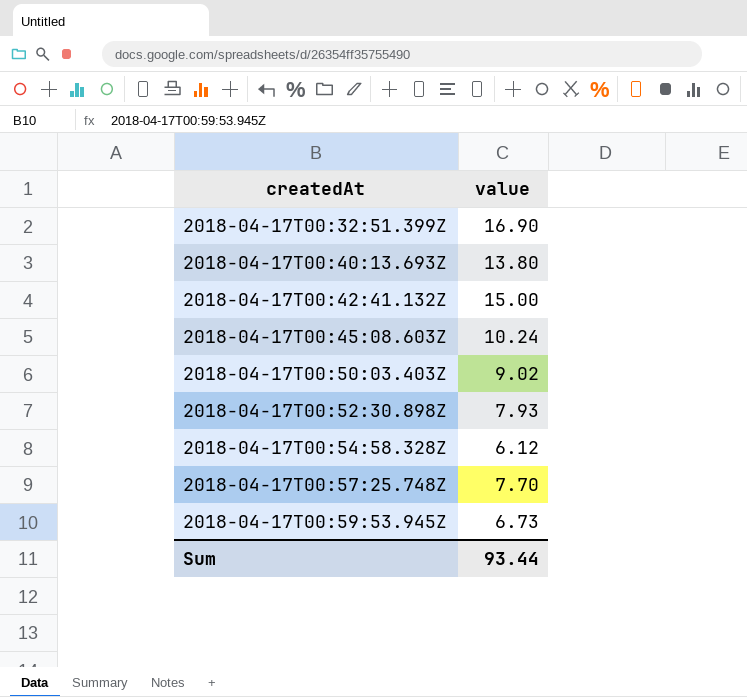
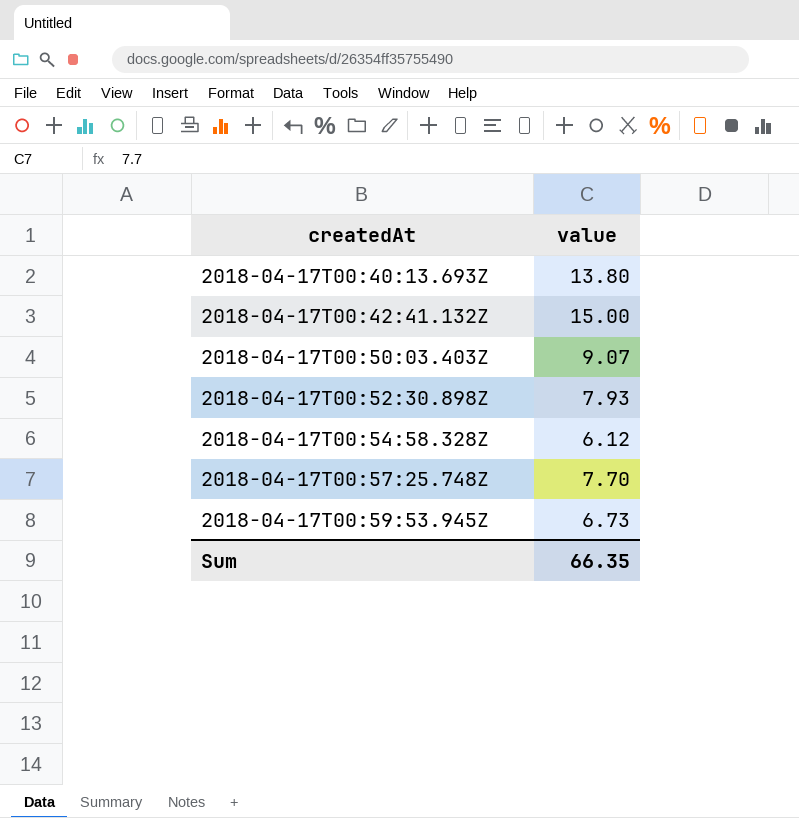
row 2018-04-17T00:32:51.399Z: 16.90 -> none
row 2018-04-17T00:45:08.603Z: 10.24 -> none
2018-04-17T00:50:03.403Z | value: 9.02 -> 9.07
Sum | value: 93.44 -> 66.35

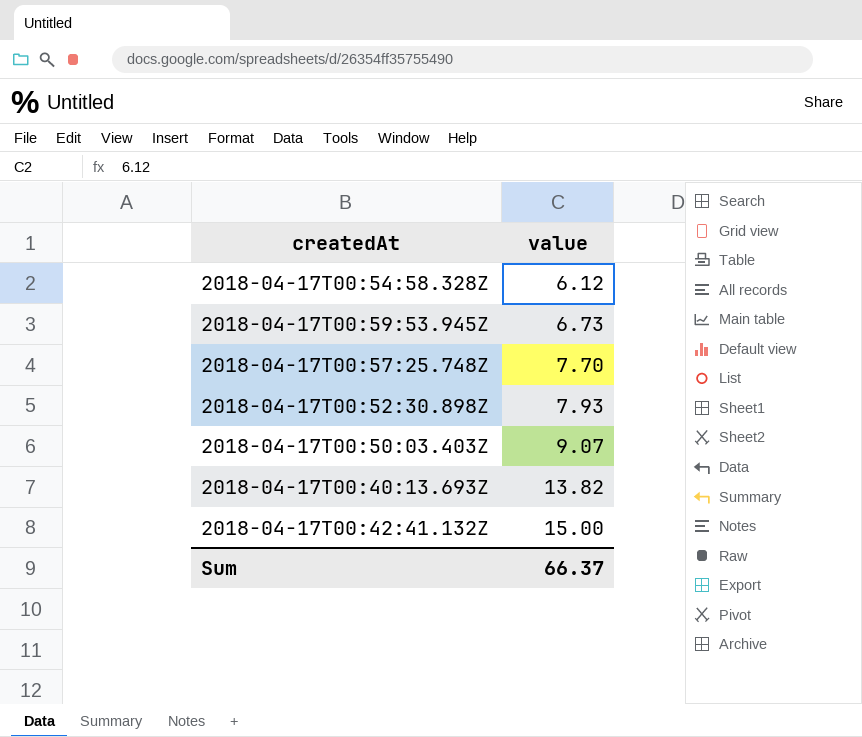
row order: createdAt ascending -> value ascending
2018-04-17T00:40:13.693Z | value: 13.80 -> 13.82
Sum | value: 66.35 -> 66.37

